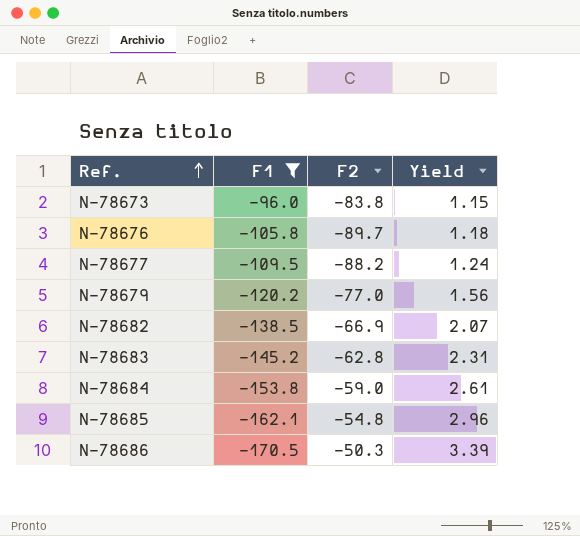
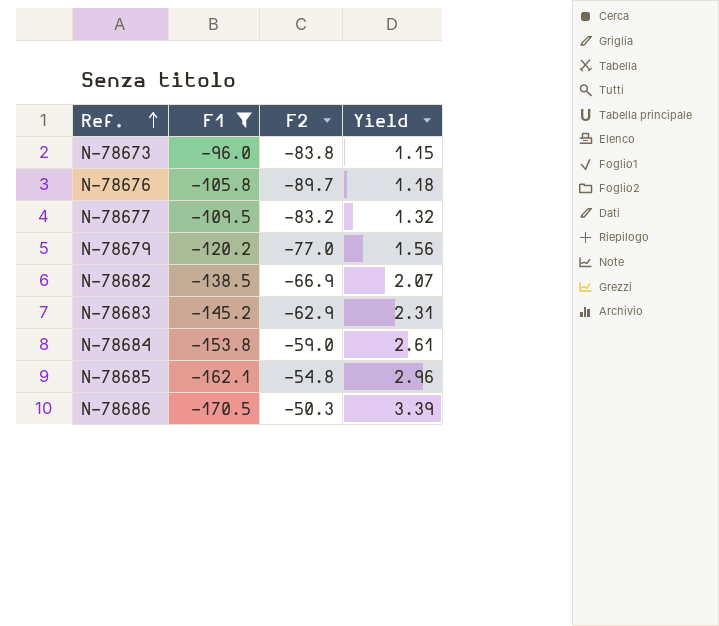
N-78677 | F2: -88.2 -> -83.2
N-78677 | Yield: 1.24 -> 1.32
N-78683 | F2: -62.8 -> -62.9

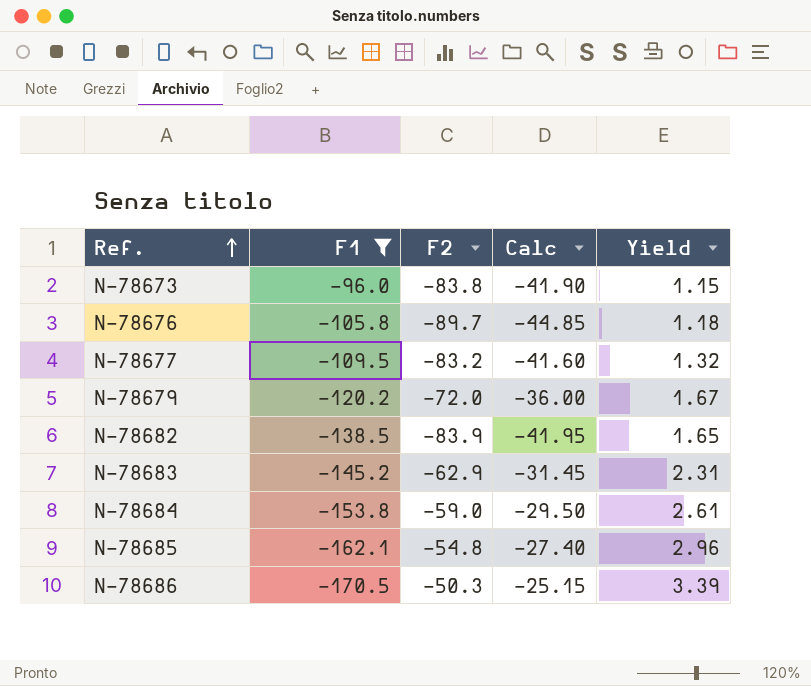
column Calc | formula: none -> [F2] * 0.5
N-78679 | F2: -77.0 -> -72.0
N-78679 | Yield: 1.56 -> 1.67
N-78682 | F2: -66.9 -> -83.9
N-78682 | Yield: 2.07 -> 1.65

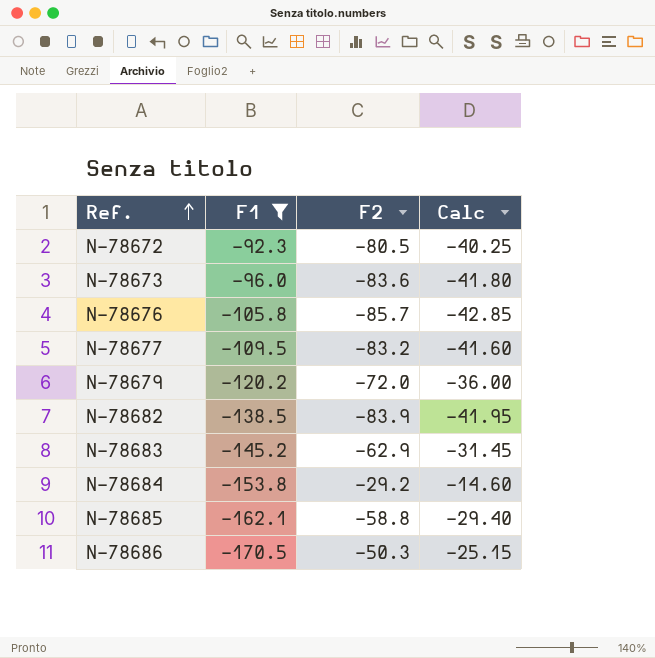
column Yield | formula: [F1] / [F2] -> none
row N-78672: none -> -92.3 | -80.5 | -40.25
N-78673 | F2: -83.8 -> -83.6
N-78673 | Calc: -41.90 -> -41.80
N-78676 | F2: -89.7 -> -85.7
N-78676 | Calc: -44.85 -> -42.85
N-78684 | F2: -59.0 -> -29.2
N-78684 | Calc: -29.50 -> -14.60
N-78685 | F2: -54.8 -> -58.8
N-78685 | Calc: -27.40 -> -29.40

